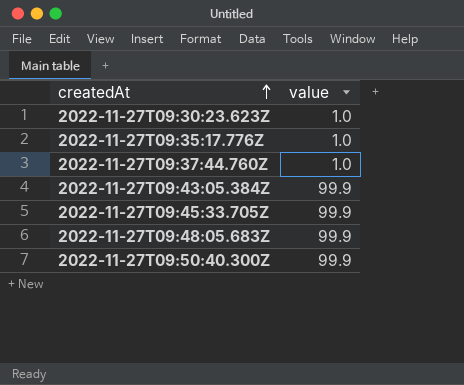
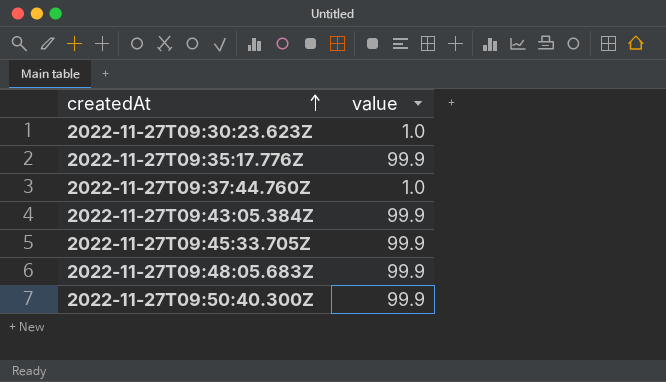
2022-11-27T09:35:17.776Z | value: 1.0 -> 99.9

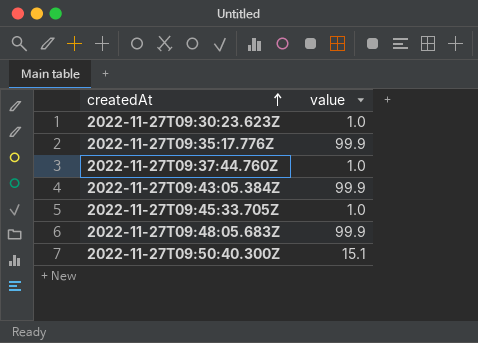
2022-11-27T09:45:33.705Z | value: 99.9 -> 1.0
2022-11-27T09:50:40.300Z | value: 99.9 -> 15.1

